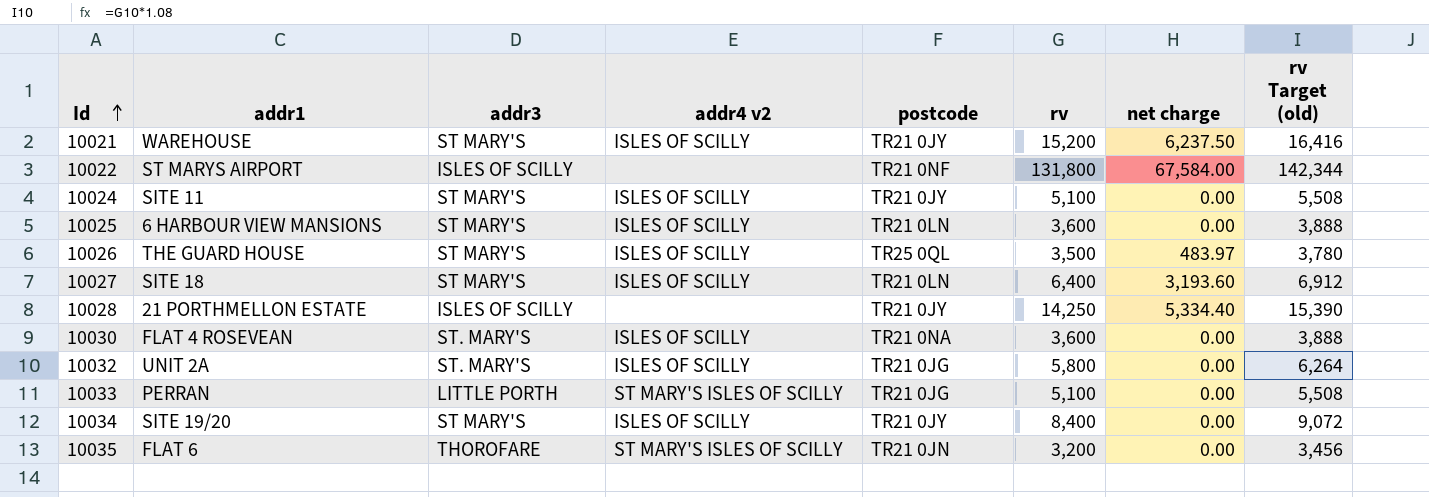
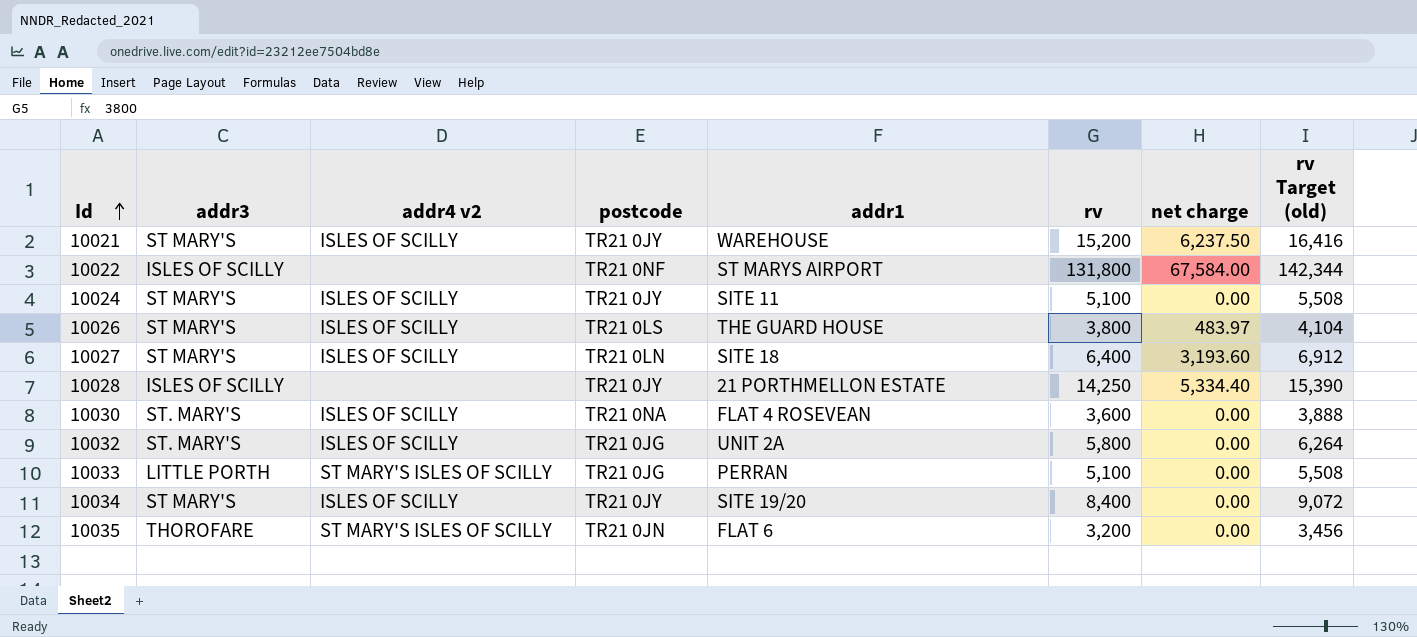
column addr1 | position: 2 -> 5
row 10025: 6 HARBOUR VIEW MANSIONS | ST MARY'S | ISLES OF SCILLY | TR21 0LN | 3,600 | 0.00 | 3,888 -> none
10026 | postcode: TR25 0QL -> TR21 0LS
10026 | rv: 3,500 -> 3,800
10026 | rv Target (old): 3,780 -> 4,104

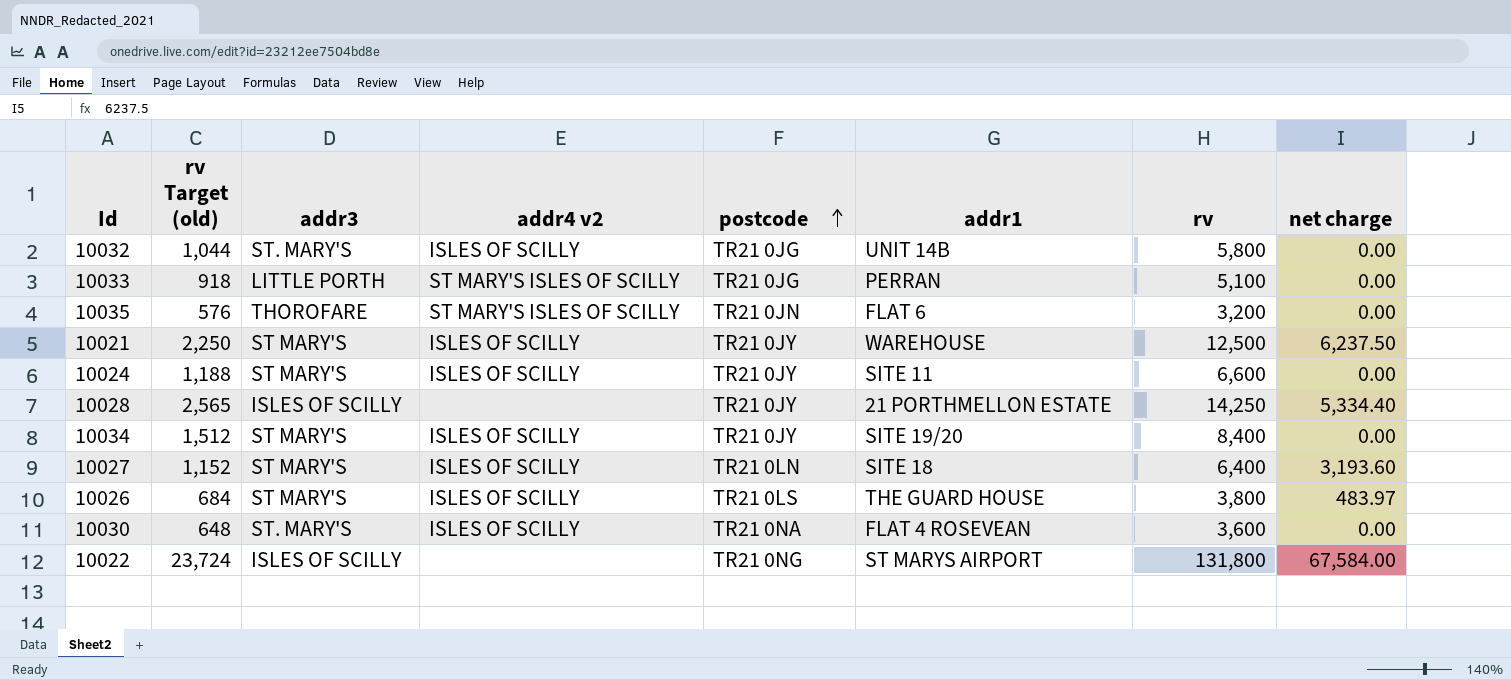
row order: Id ascending -> postcode ascending
column rv Target (old) | formula: [rv] * 1.08 -> [rv] * 0.18
column rv Target (old) | position: 8 -> 2
10032 | addr1: UNIT 2A -> UNIT 14B
10021 | rv: 15,200 -> 12,500
10024 | rv: 5,100 -> 6,600
10022 | postcode: TR21 0NF -> TR21 0NG

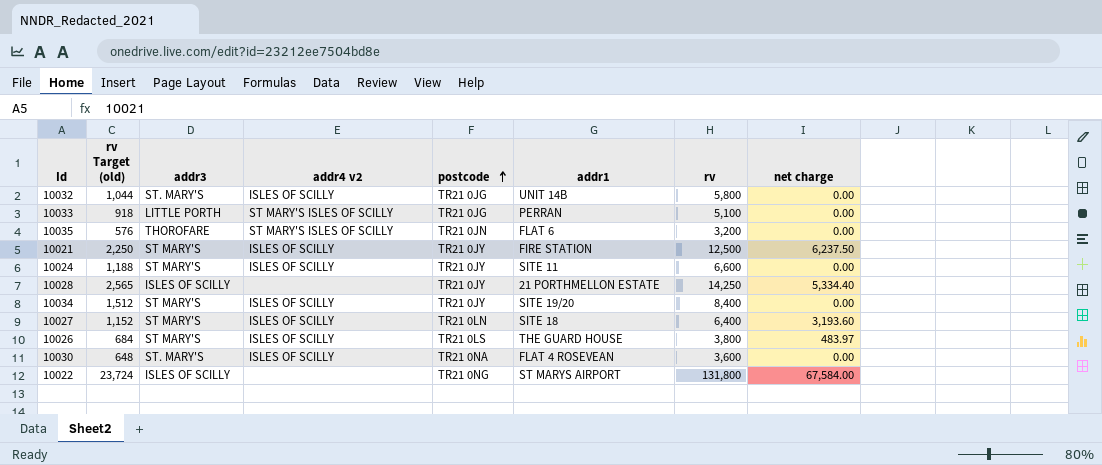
10021 | addr1: WAREHOUSE -> FIRE STATION

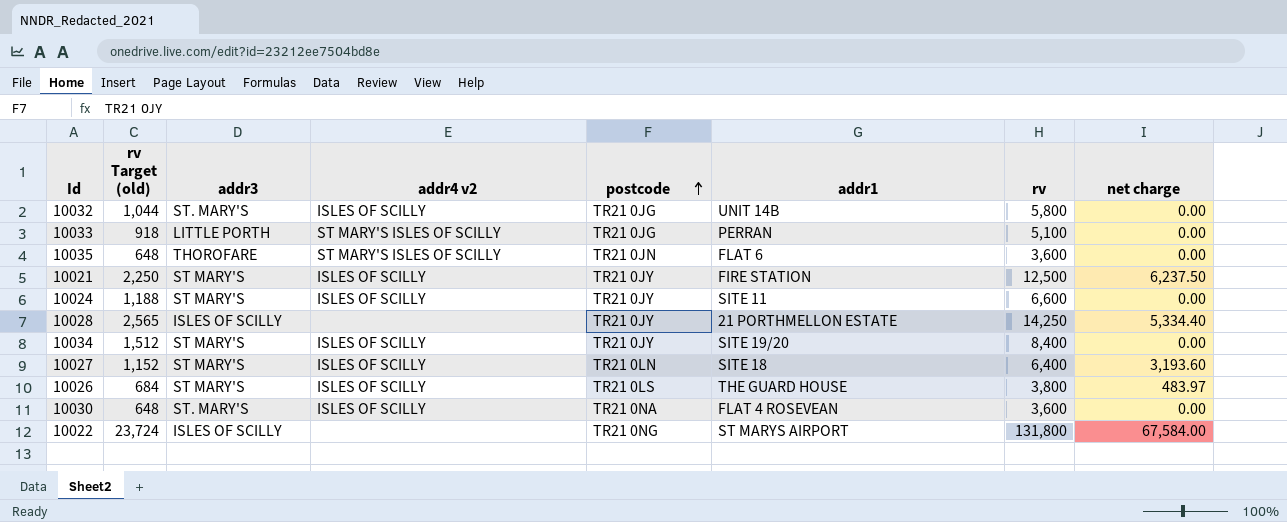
10035 | rv Target (old): 576 -> 648
10035 | rv: 3,200 -> 3,600

